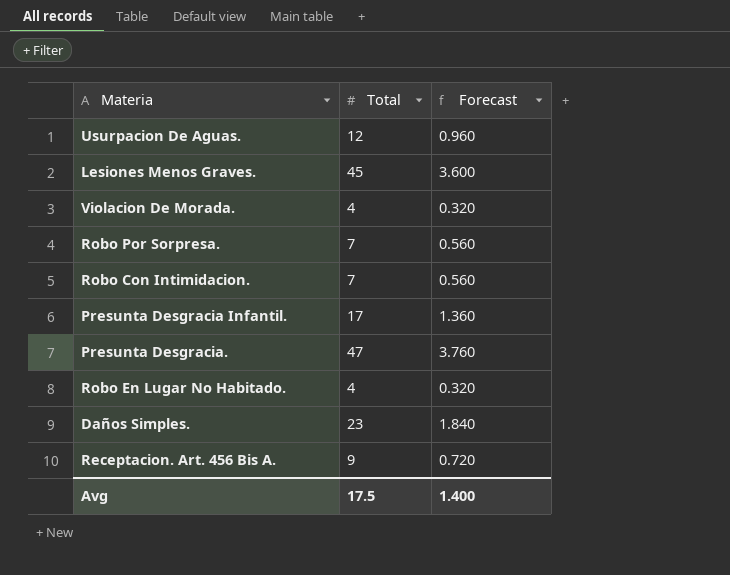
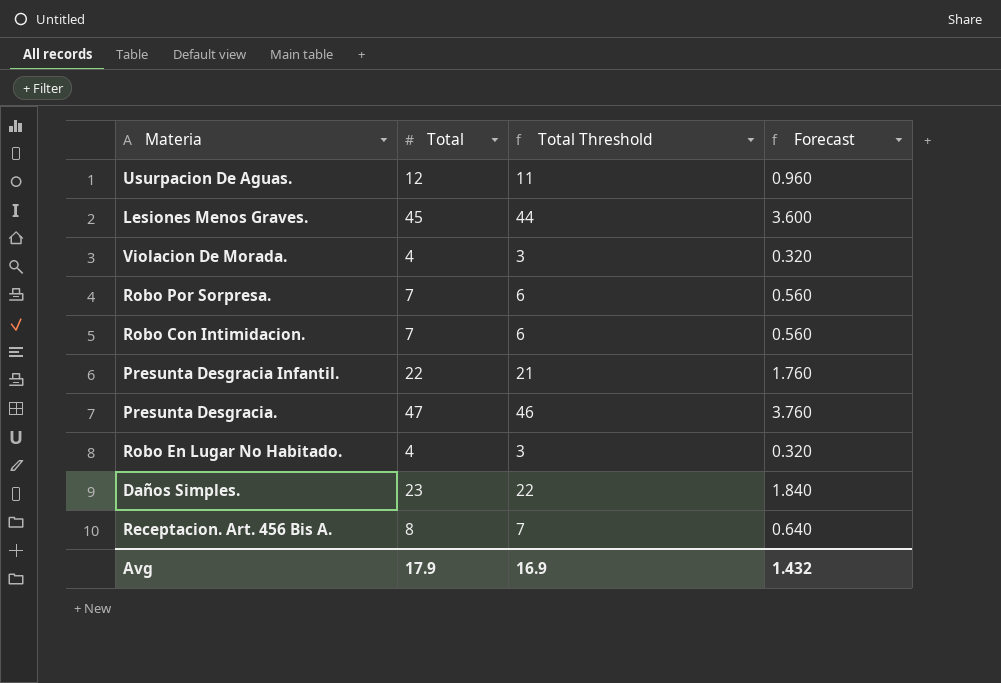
column Total Threshold | formula: none -> [Total] - 1
Presunta Desgracia Infantil. | Total: 17 -> 22
Presunta Desgracia Infantil. | Forecast: 1.360 -> 1.760
Receptacion. Art. 456 Bis A. | Total: 9 -> 8
Receptacion. Art. 456 Bis A. | Forecast: 0.720 -> 0.640
Avg | Total: 17.5 -> 17.9
Avg | Forecast: 1.400 -> 1.432

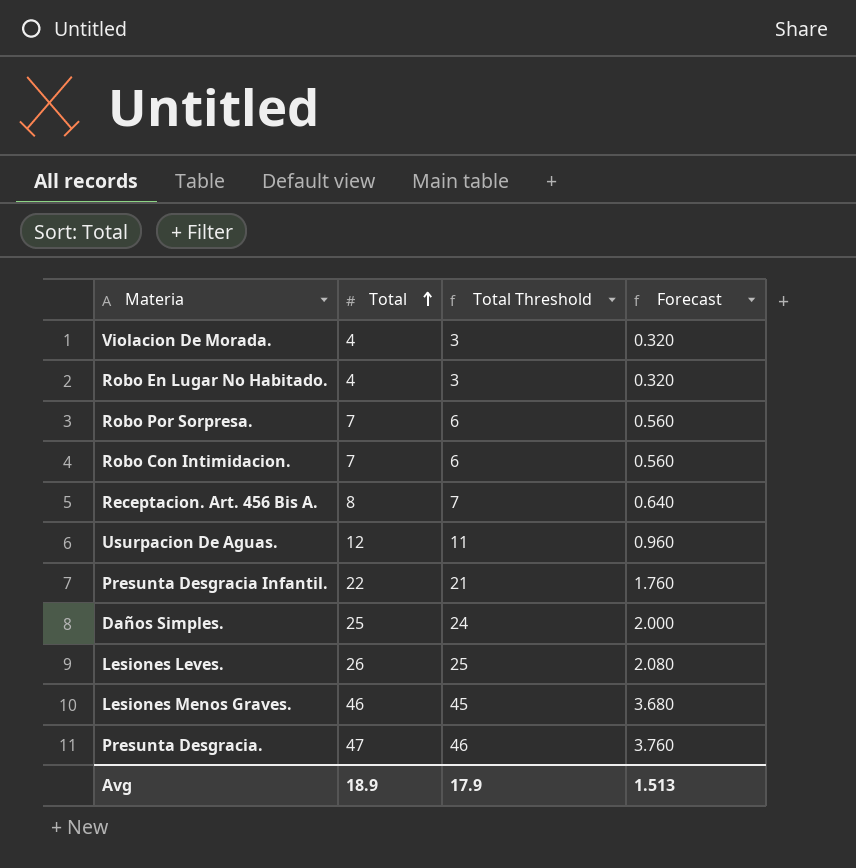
row order: none -> Total ascending
Daños Simples. | Total: 23 -> 25
Daños Simples. | Total Threshold: 22 -> 24
Daños Simples. | Forecast: 1.840 -> 2.000
row Lesiones Leves.: none -> 26 | 25 | 2.080
Lesiones Menos Graves. | Total: 45 -> 46
Lesiones Menos Graves. | Total Threshold: 44 -> 45
Lesiones Menos Graves. | Forecast: 3.600 -> 3.680
Avg | Total: 17.9 -> 18.9
Avg | Total Threshold: 16.9 -> 17.9
Avg | Forecast: 1.432 -> 1.513

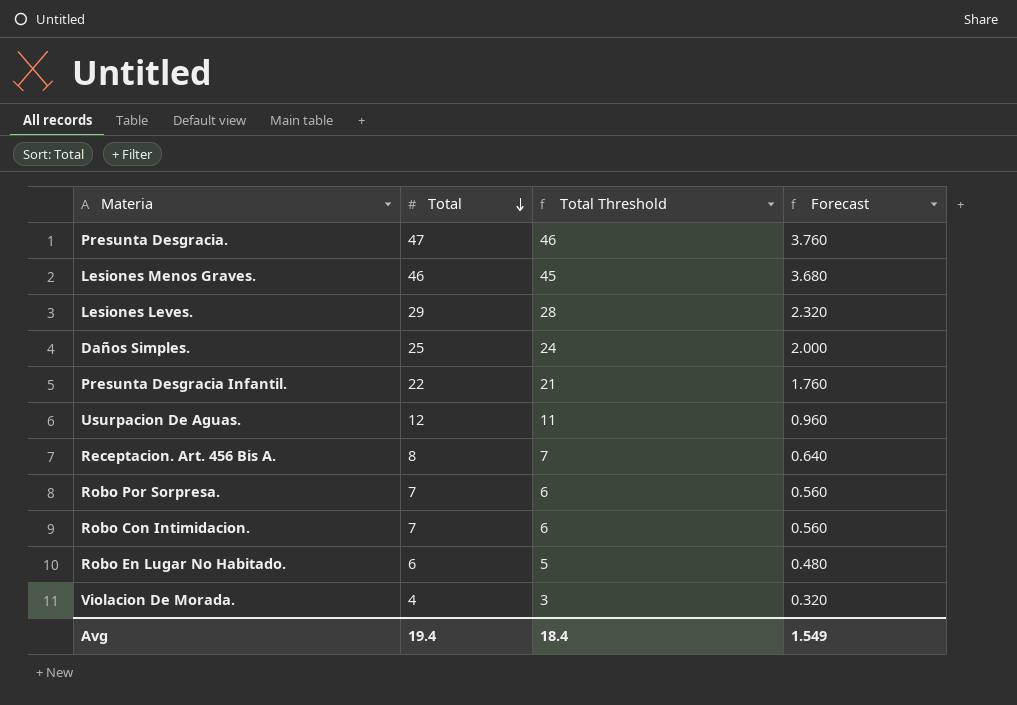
row order: Total ascending -> Total descending
Lesiones Leves. | Total: 26 -> 29
Lesiones Leves. | Total Threshold: 25 -> 28
Lesiones Leves. | Forecast: 2.080 -> 2.320
Robo En Lugar No Habitado. | Total: 4 -> 6
Robo En Lugar No Habitado. | Total Threshold: 3 -> 5
Robo En Lugar No Habitado. | Forecast: 0.320 -> 0.480
Avg | Total: 18.9 -> 19.4
Avg | Total Threshold: 17.9 -> 18.4
Avg | Forecast: 1.513 -> 1.549

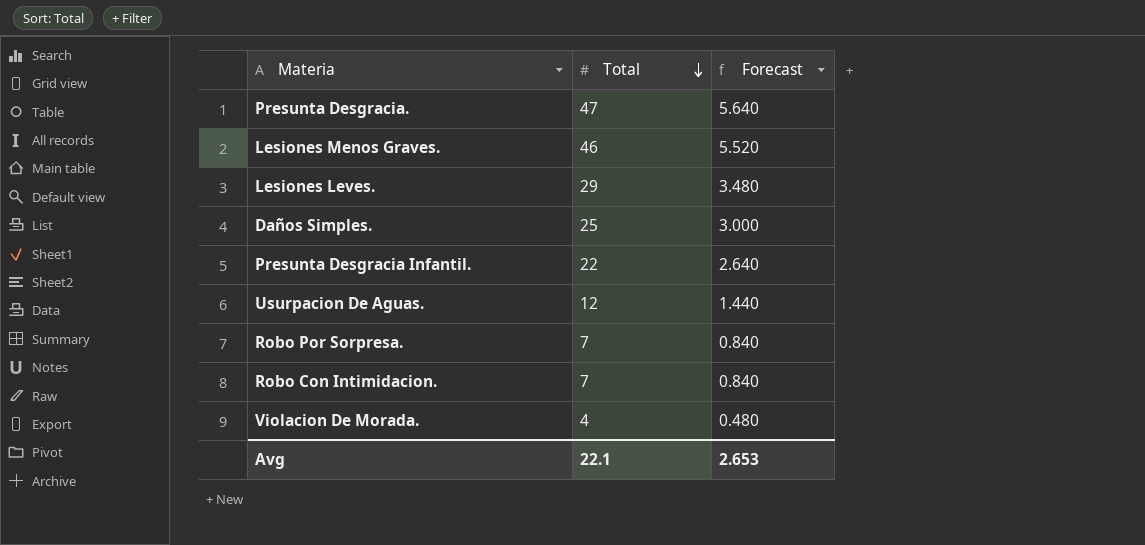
column Total Threshold | formula: [Total] - 1 -> none
column Forecast | formula: [Total] * 0.08 -> [Total] * 0.12
row Receptacion. Art. 456 Bis A.: 8 | 7 | 0.640 -> none
row Robo En Lugar No Habitado.: 6 | 5 | 0.480 -> none
Avg | Total: 19.4 -> 22.1
Avg | Forecast: 1.549 -> 2.653

